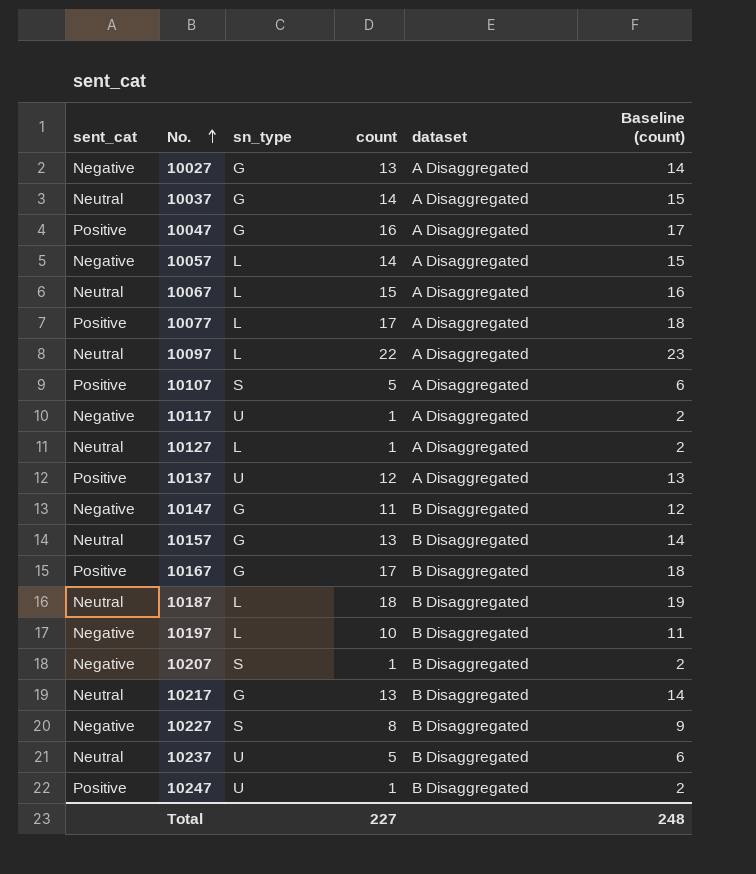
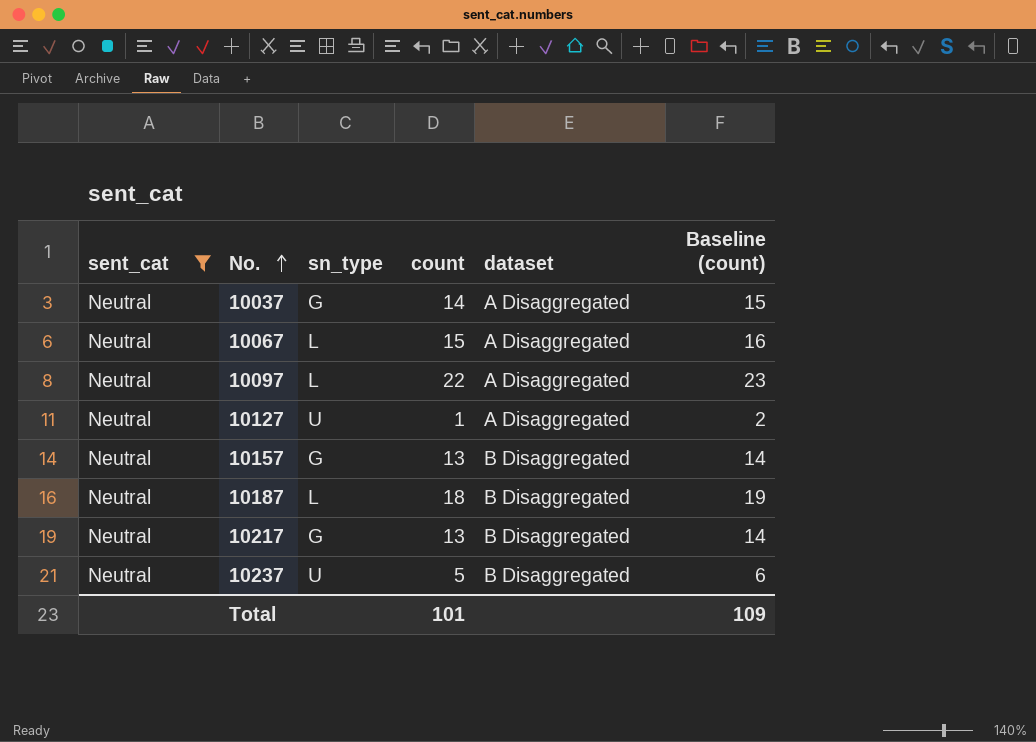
filter: none -> sent_cat = Neutral
10127 | sn_type: L -> U
Total | count: 227 -> 101
Total | Baseline (count): 248 -> 109

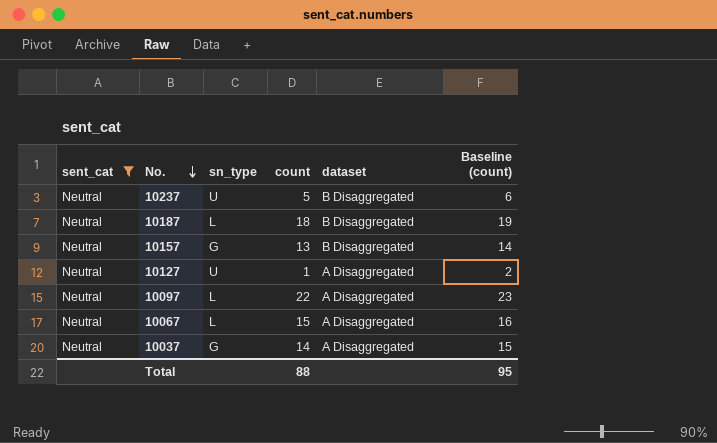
row order: No. ascending -> No. descending
row 10217: Neutral | G | 13 | B Disaggregated | 14 -> none
Total | count: 101 -> 88
Total | Baseline (count): 109 -> 95

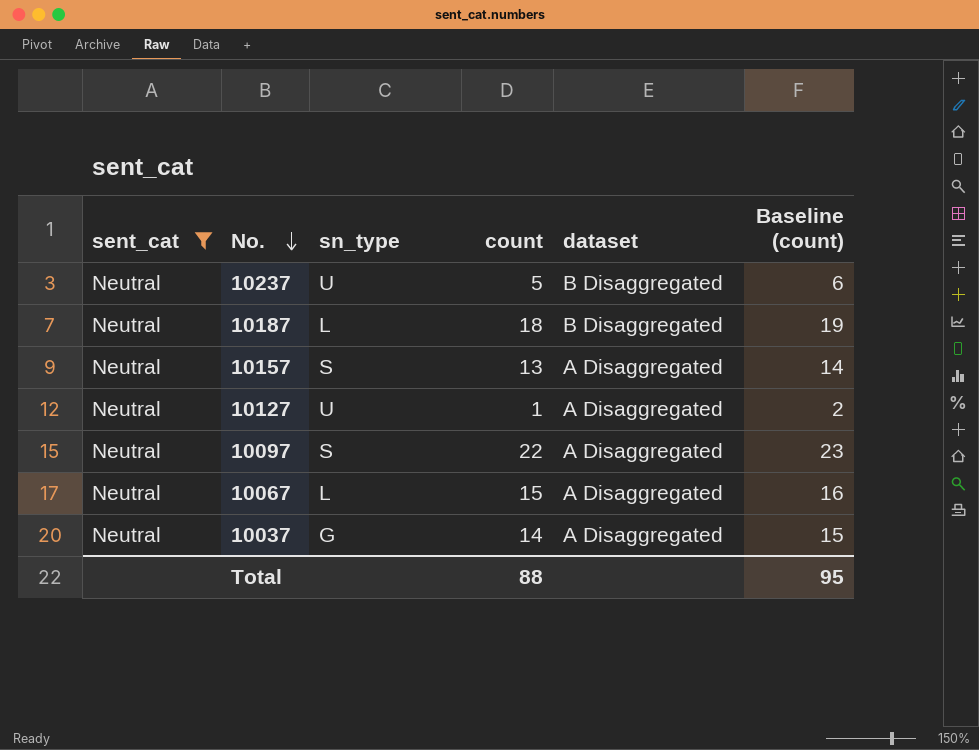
10157 | sn_type: G -> S
10157 | dataset: B Disaggregated -> A Disaggregated
10097 | sn_type: L -> S

